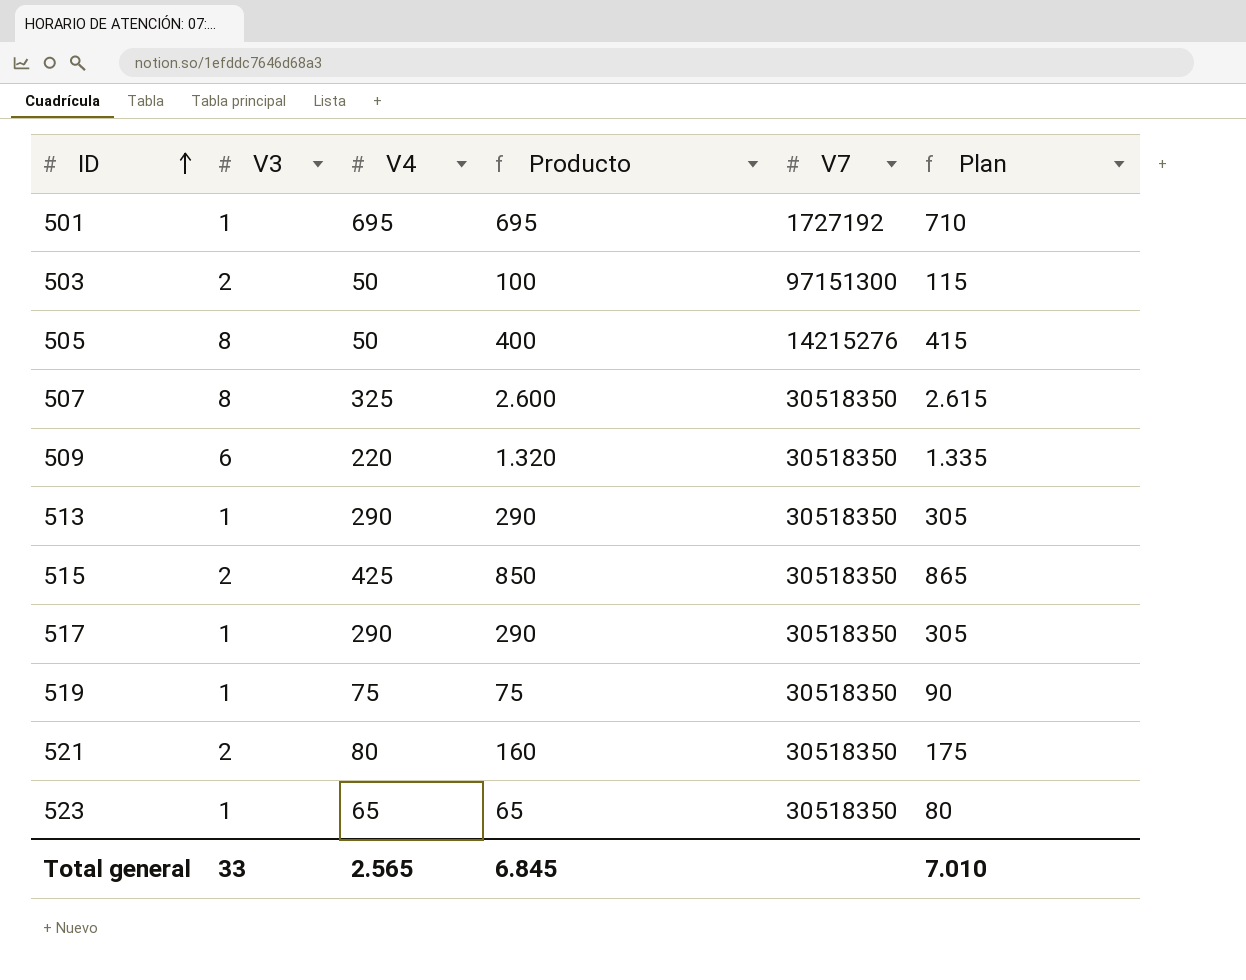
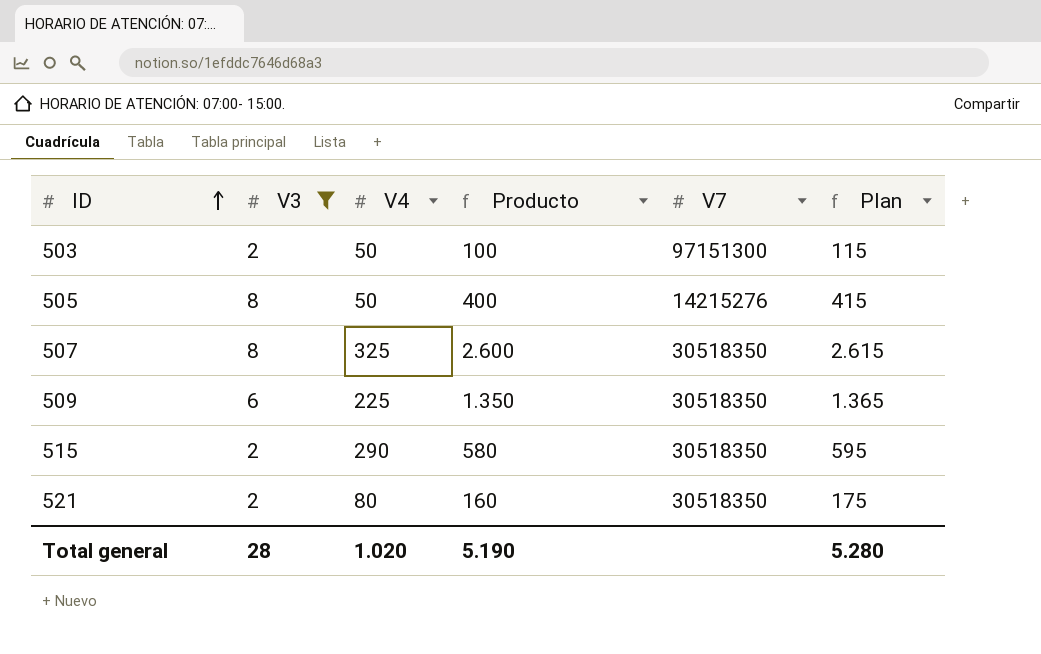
filter: none -> V3 != 1
509 | V4: 220 -> 225
509 | Producto: 1.320 -> 1.350
509 | Plan: 1.335 -> 1.365
515 | V4: 425 -> 290
515 | Producto: 850 -> 580
515 | Plan: 865 -> 595
Total general | V3: 33 -> 28
Total general | V4: 2.565 -> 1.020
Total general | Producto: 6.845 -> 5.190
Total general | Plan: 7.010 -> 5.280

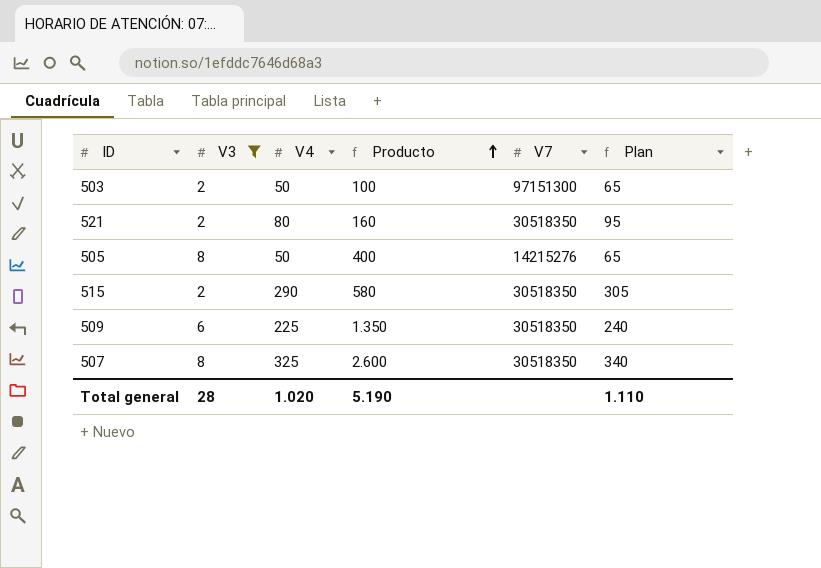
row order: ID ascending -> Producto ascending
column Plan | formula: [Producto] + 15 -> [V4] + 15
Total general | Plan: 5.280 -> 1.110

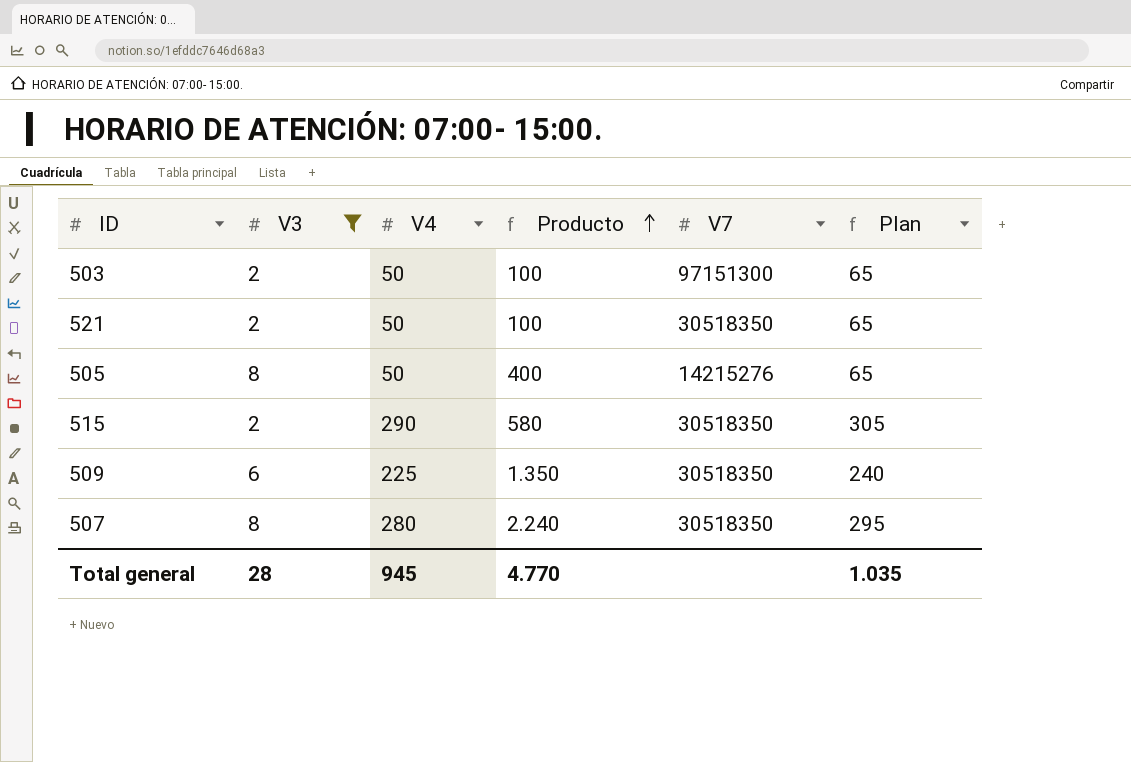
521 | V4: 80 -> 50
521 | Producto: 160 -> 100
521 | Plan: 95 -> 65
507 | V4: 325 -> 280
507 | Producto: 2.600 -> 2.240
507 | Plan: 340 -> 295
Total general | V4: 1.020 -> 945
Total general | Producto: 5.190 -> 4.770
Total general | Plan: 1.110 -> 1.035

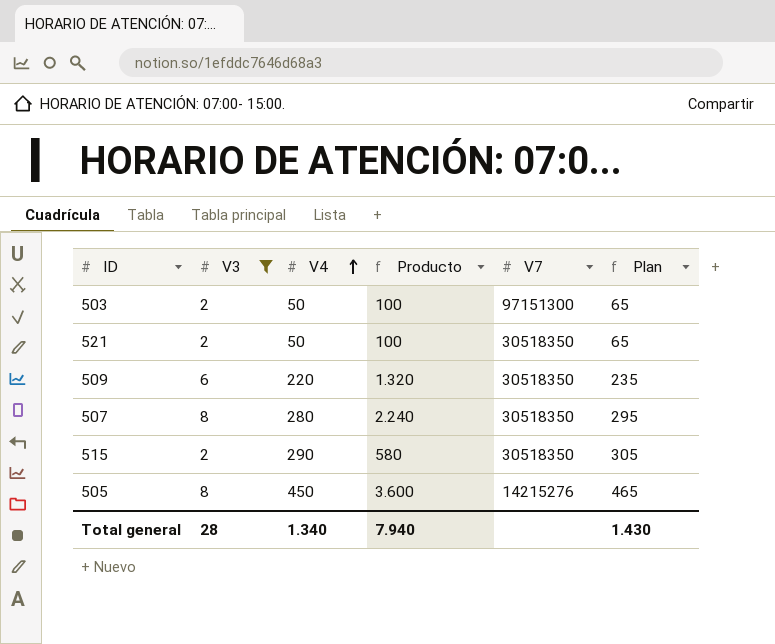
row order: Producto ascending -> V4 ascending
509 | V4: 225 -> 220
509 | Producto: 1.350 -> 1.320
509 | Plan: 240 -> 235
505 | V4: 50 -> 450
505 | Producto: 400 -> 3.600
505 | Plan: 65 -> 465
Total general | V4: 945 -> 1.340
Total general | Producto: 4.770 -> 7.940
Total general | Plan: 1.035 -> 1.430

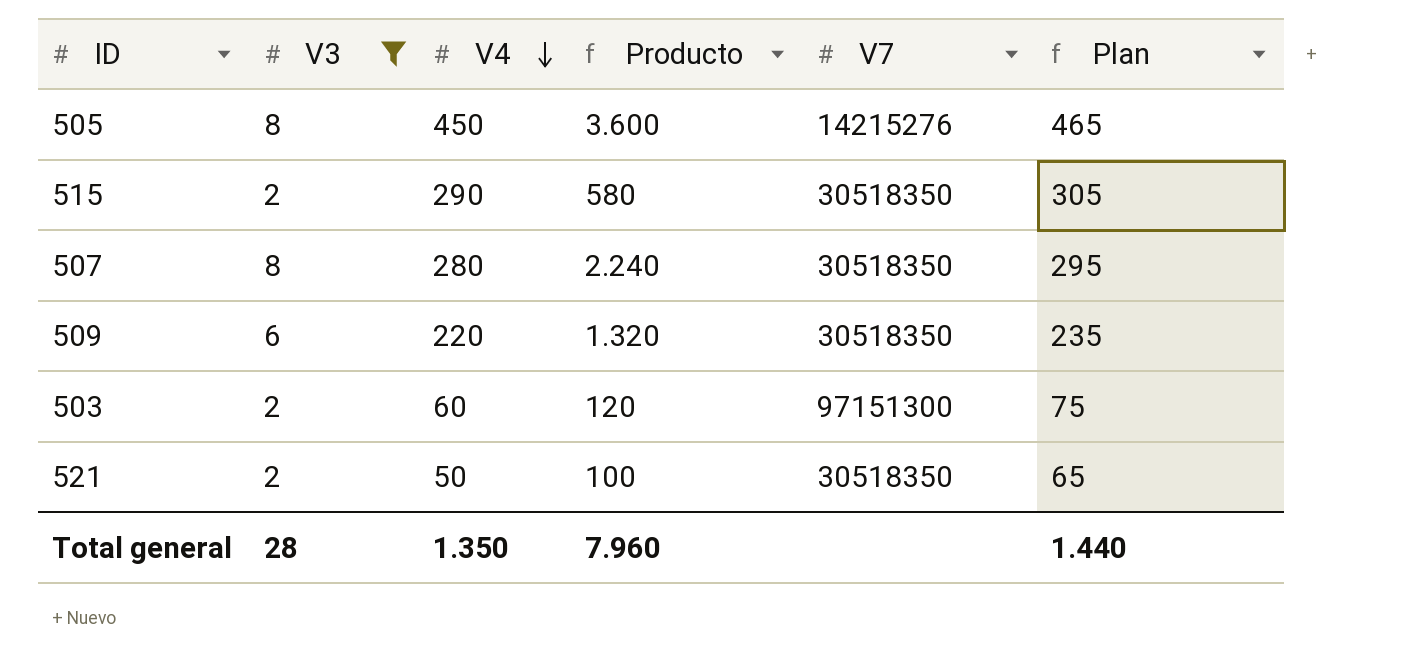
row order: V4 ascending -> V4 descending
503 | V4: 50 -> 60
503 | Producto: 100 -> 120
503 | Plan: 65 -> 75
Total general | V4: 1.340 -> 1.350
Total general | Producto: 7.940 -> 7.960
Total general | Plan: 1.430 -> 1.440

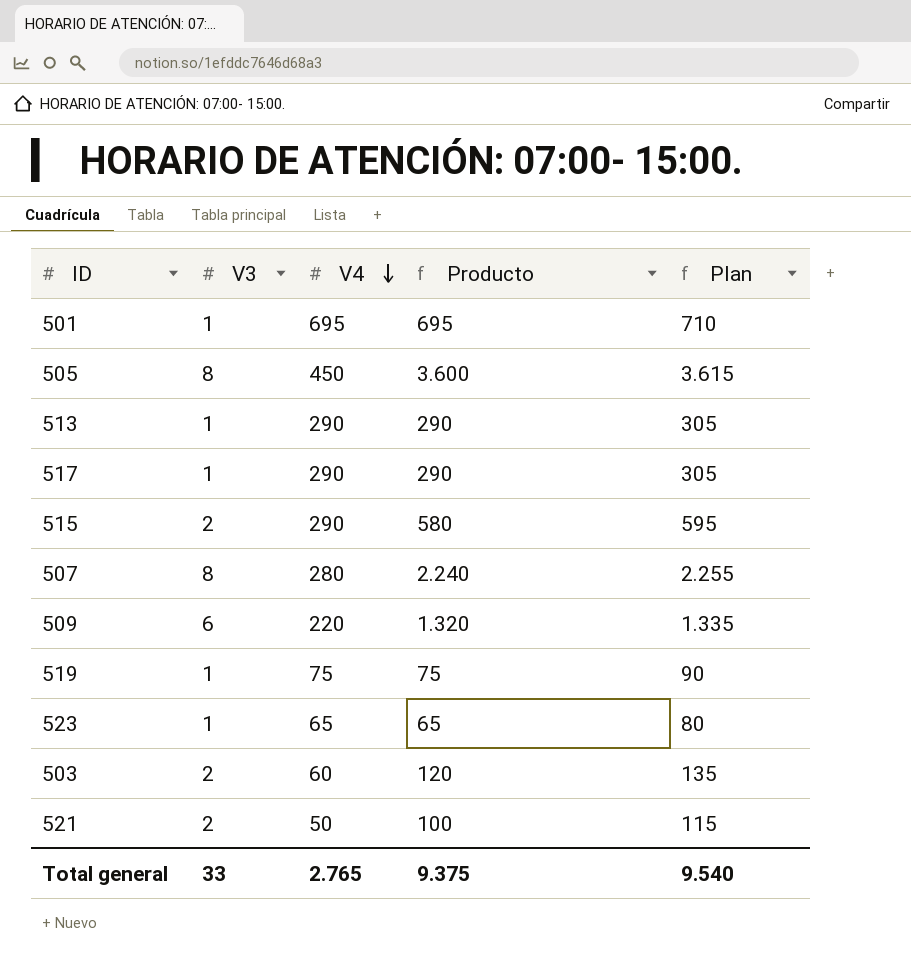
filter: V3 != 1 -> none
column V7 | position: 5 -> none
column Plan | formula: [V4] + 15 -> [Producto] + 15
Total general | V3: 28 -> 33
Total general | V4: 1.350 -> 2.765
Total general | Producto: 7.960 -> 9.375
Total general | Plan: 1.440 -> 9.540

